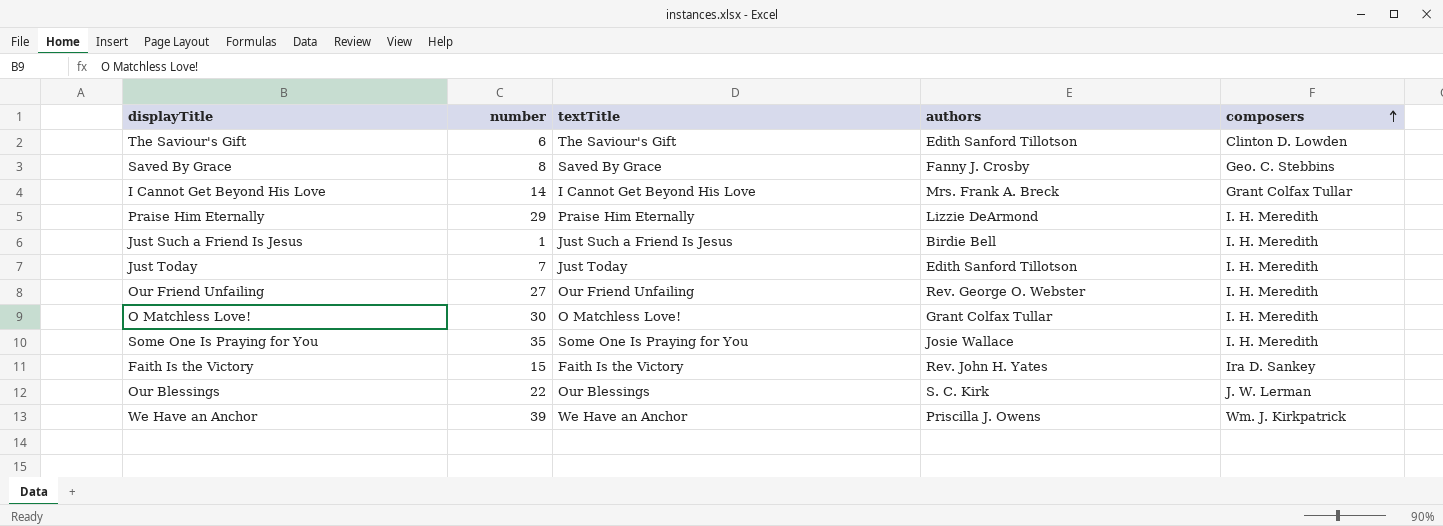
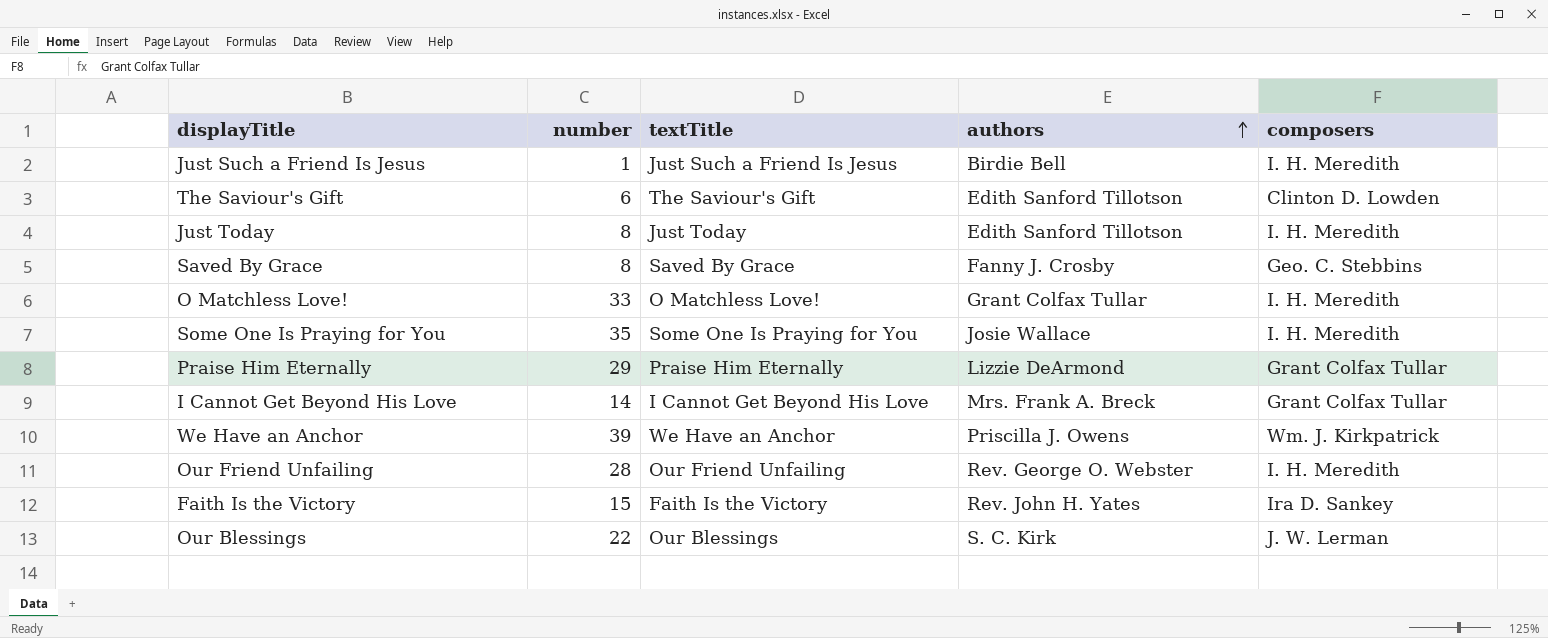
row order: composers ascending -> authors ascending
Just Today | number: 7 -> 8
O Matchless Love! | number: 30 -> 33
Praise Him Eternally | composers: I. H. Meredith -> Grant Colfax Tullar
Our Friend Unfailing | number: 27 -> 28

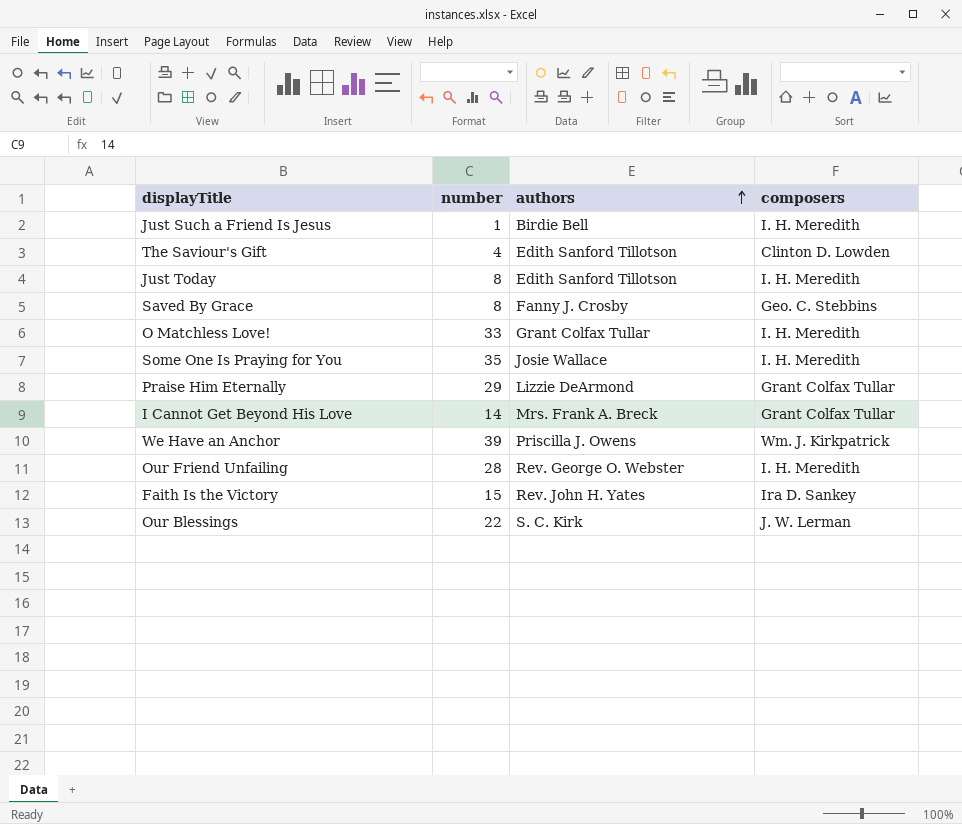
column textTitle | position: 3 -> none
The Saviour's Gift | number: 6 -> 4

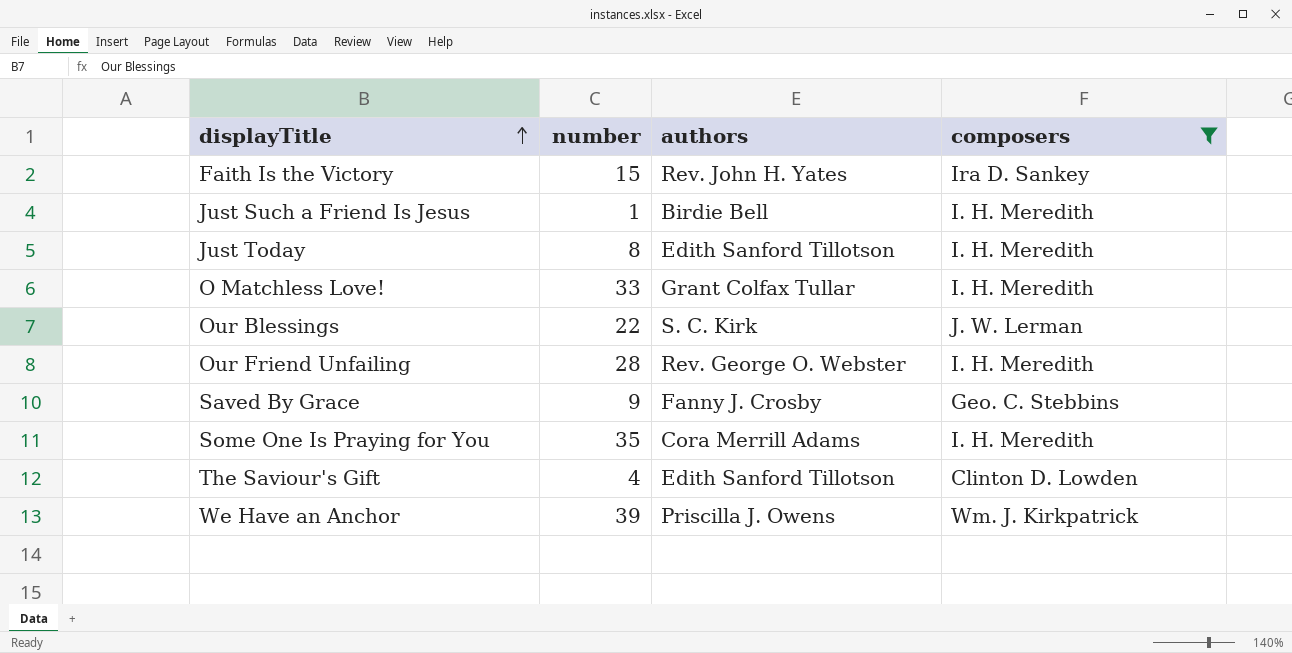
filter: none -> composers != Grant Colfax Tullar
row order: authors ascending -> displayTitle ascending
Saved By Grace | number: 8 -> 9
Some One Is Praying for You | authors: Josie Wallace -> Cora Merrill Adams

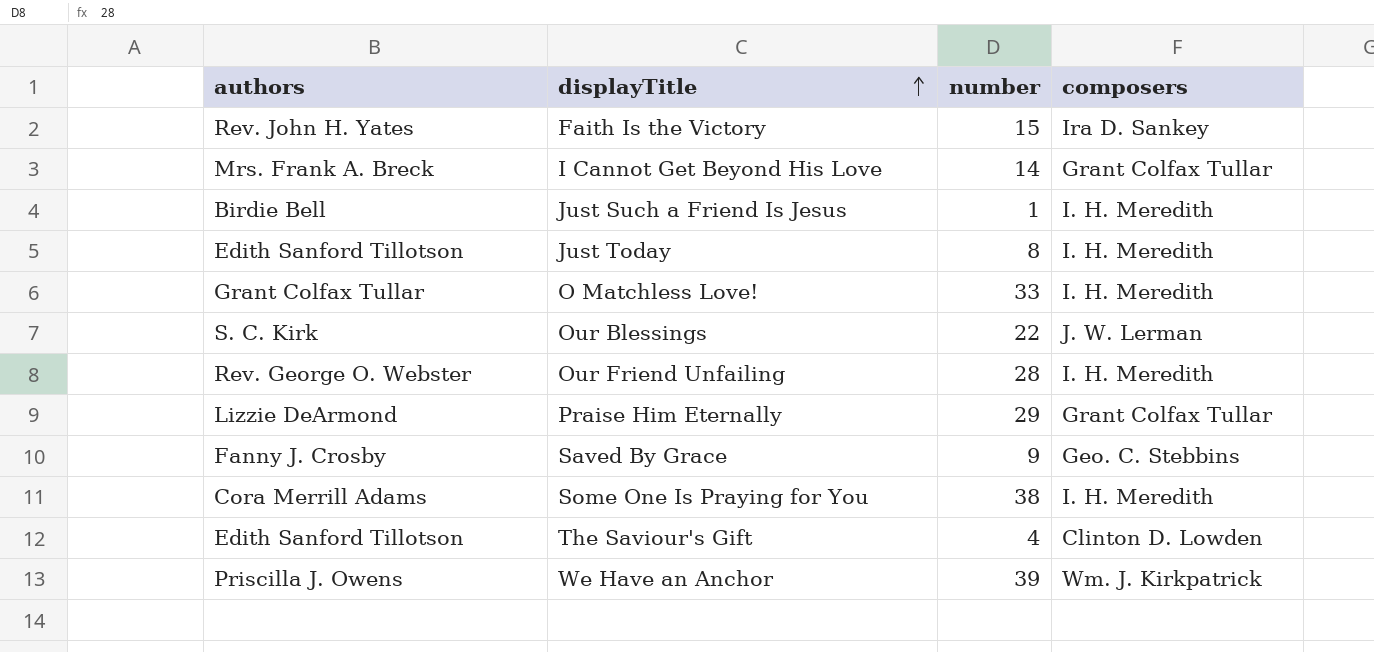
filter: composers != Grant Colfax Tullar -> none
column authors | position: 3 -> 1
Some One Is Praying for You | number: 35 -> 38

